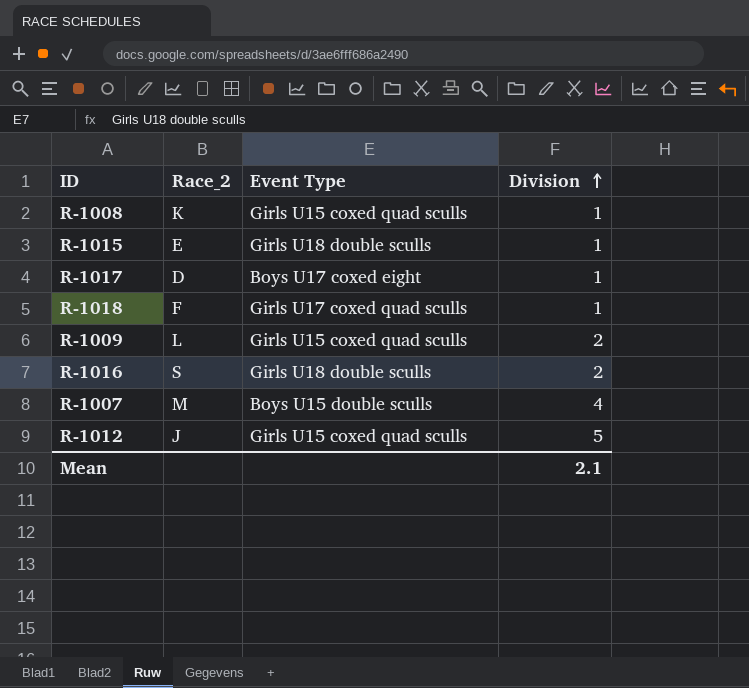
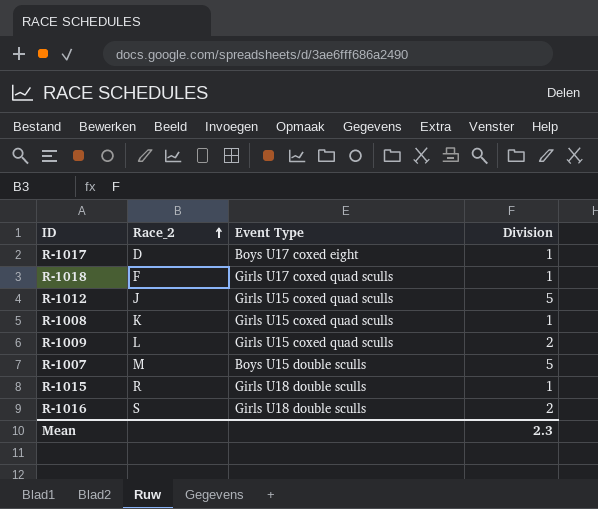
row order: Division ascending -> Race_2 ascending
R-1007 | Division: 4 -> 5
R-1015 | Race_2: E -> R
Mean | Division: 2.1 -> 2.3

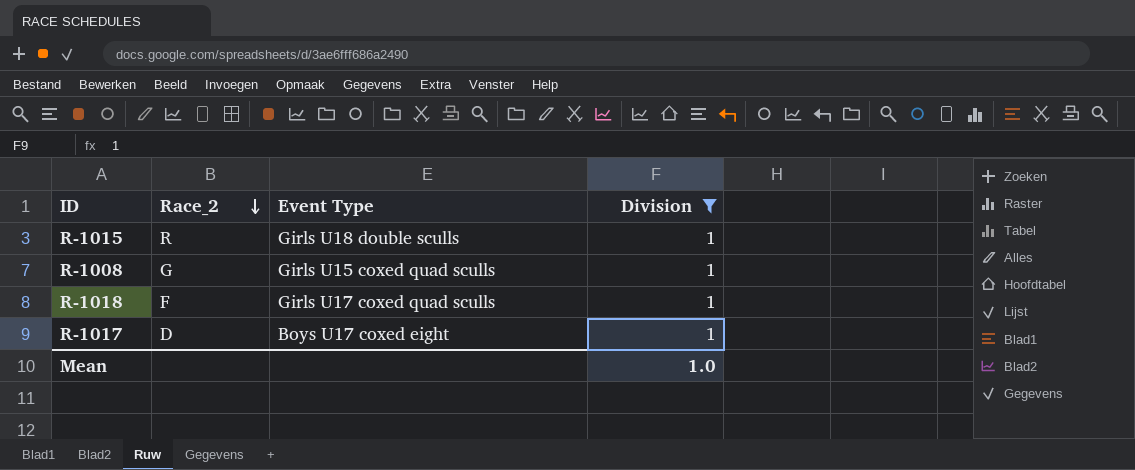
filter: none -> Division = 1
row order: Race_2 ascending -> Race_2 descending
R-1008 | Race_2: K -> G
Mean | Division: 2.3 -> 1.0

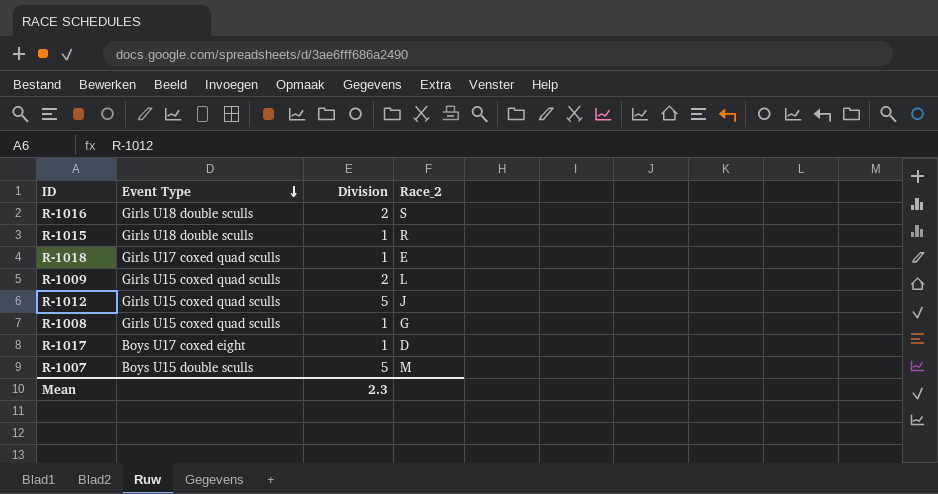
filter: Division = 1 -> none
row order: Race_2 descending -> Event Type descending
column Race_2 | position: 2 -> 4
R-1018 | Race_2: F -> E
Mean | Division: 1.0 -> 2.3

